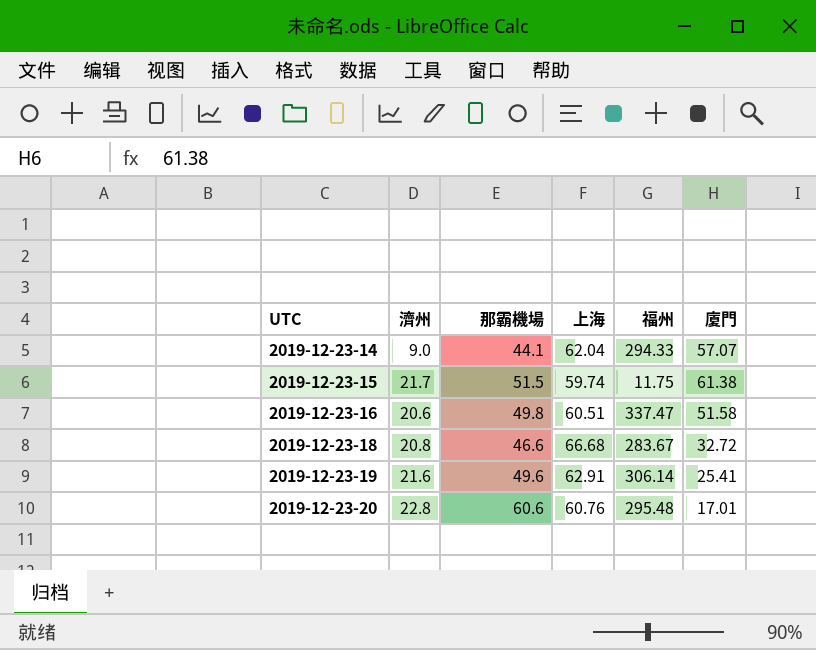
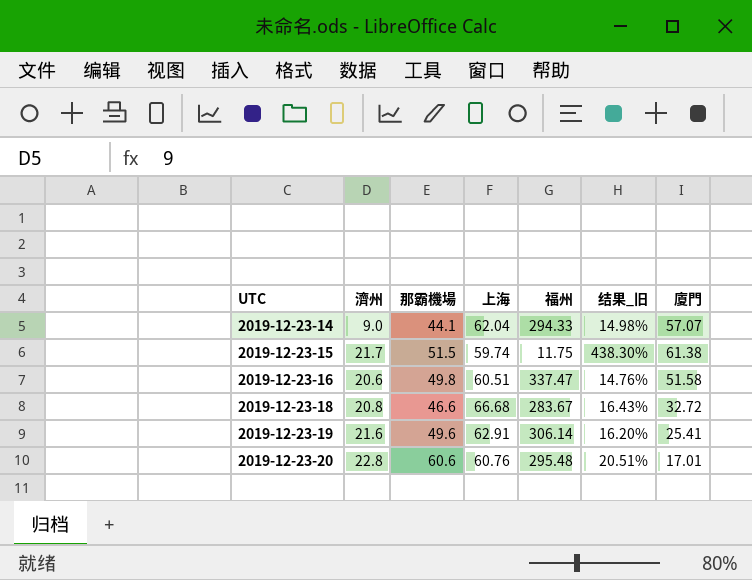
column 结果_旧 | formula: none -> [那霸機場] / [福州]

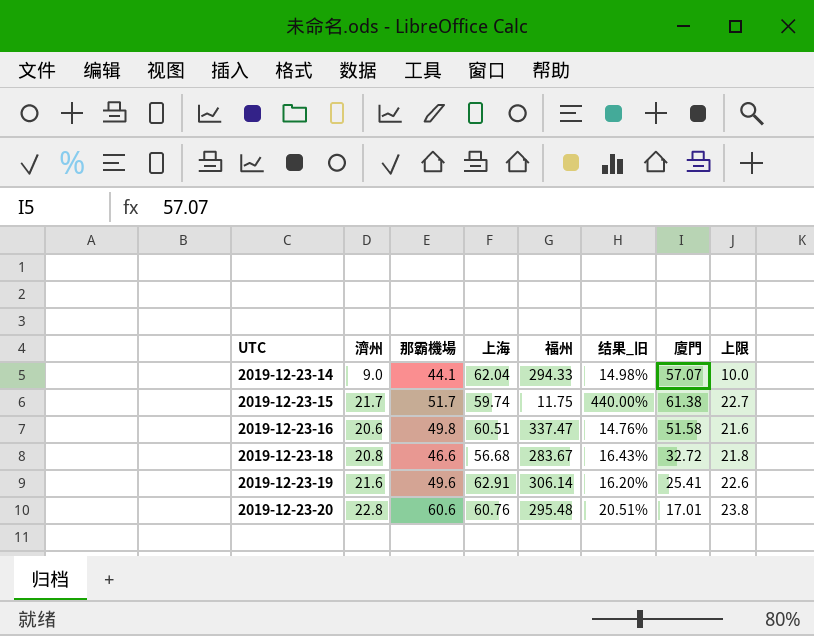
column 上限 | formula: none -> [濟州] + 1
2019-12-23-15 | 那霸機場: 51.5 -> 51.7
2019-12-23-15 | 结果_旧: 438.30% -> 440.00%
2019-12-23-18 | 上海: 66.68 -> 56.68

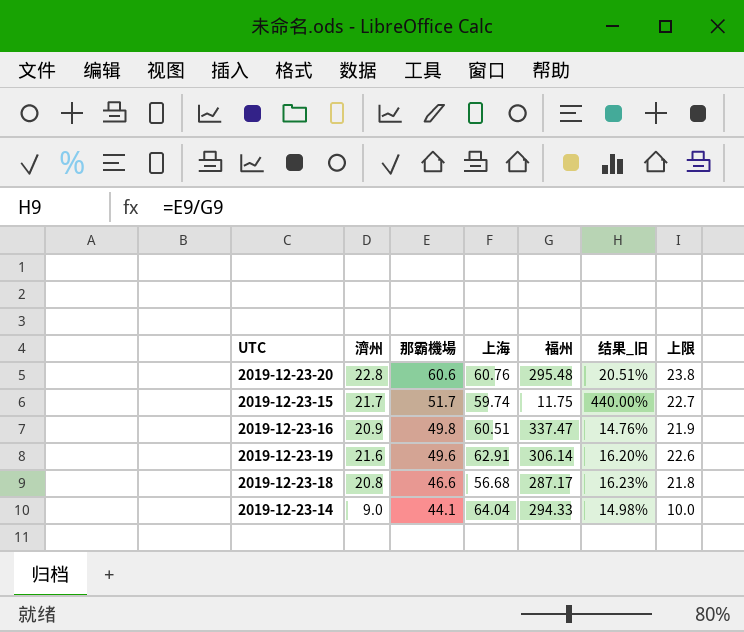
row order: UTC ascending -> 那霸機場 descending
column 廈門 | position: 7 -> none
2019-12-23-16 | 濟州: 20.6 -> 20.9
2019-12-23-16 | 上限: 21.6 -> 21.9
2019-12-23-18 | 福州: 283.67 -> 287.17
2019-12-23-18 | 结果_旧: 16.43% -> 16.23%
2019-12-23-14 | 上海: 62.04 -> 64.04

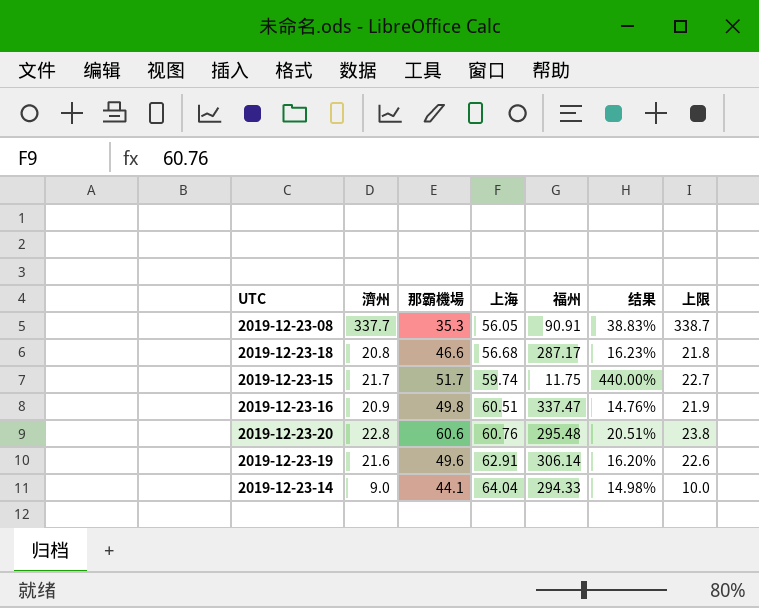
row order: 那霸機場 descending -> 上海 ascending
column name: 结果_旧 -> 结果
row 2019-12-23-08: none -> 337.7 | 35.3 | 56.05 | 90.91 | 38.83% | 338.7

